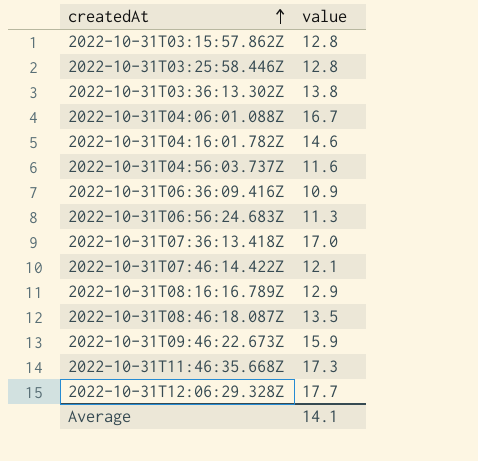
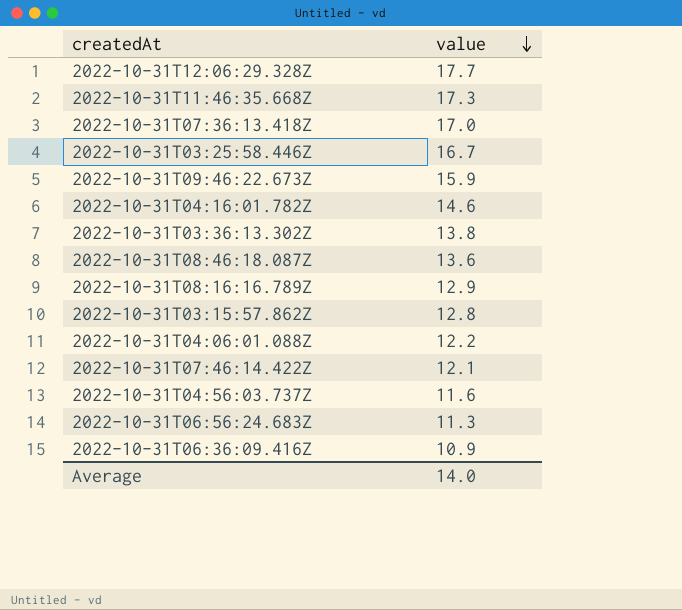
row order: createdAt ascending -> value descending
2022-10-31T03:25:58.446Z | value: 12.8 -> 16.7
2022-10-31T08:46:18.087Z | value: 13.5 -> 13.6
2022-10-31T04:06:01.088Z | value: 16.7 -> 12.2
Average | value: 14.1 -> 14.0

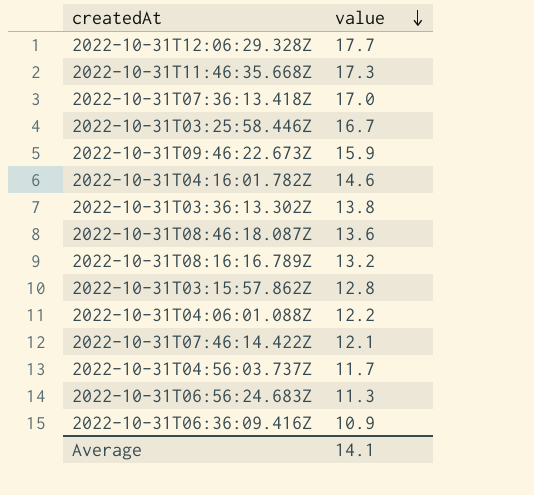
2022-10-31T08:16:16.789Z | value: 12.9 -> 13.2
2022-10-31T04:56:03.737Z | value: 11.6 -> 11.7
Average | value: 14.0 -> 14.1

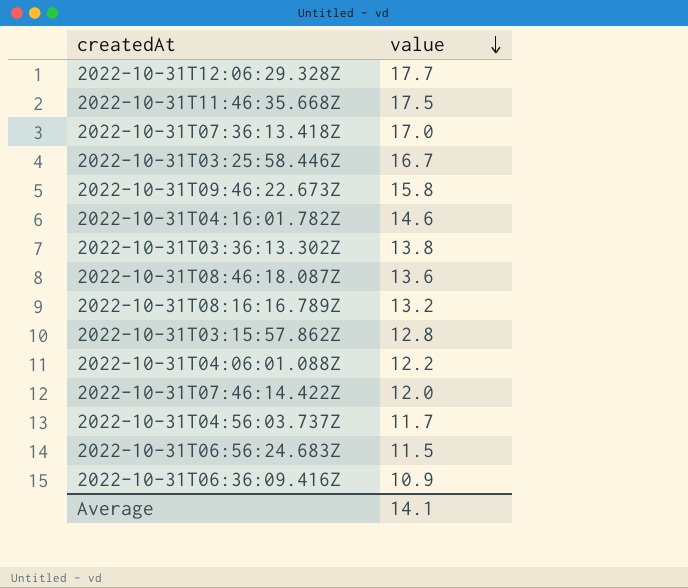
2022-10-31T11:46:35.668Z | value: 17.3 -> 17.5
2022-10-31T09:46:22.673Z | value: 15.9 -> 15.8
2022-10-31T07:46:14.422Z | value: 12.1 -> 12.0
2022-10-31T06:56:24.683Z | value: 11.3 -> 11.5

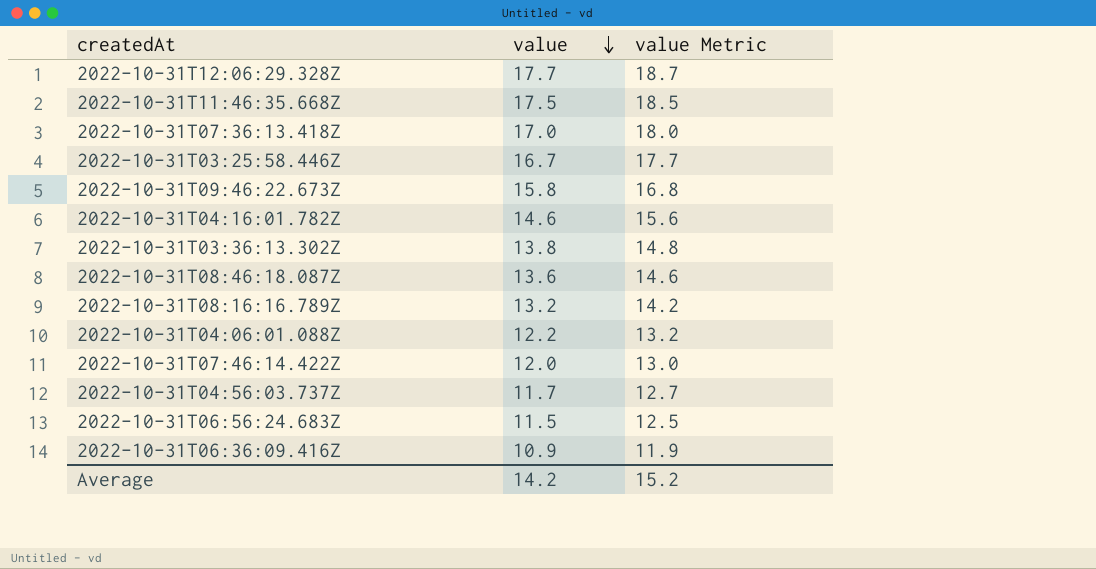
column value Metric | formula: none -> [value] + 1
row 2022-10-31T03:15:57.862Z: 12.8 -> none
Average | value: 14.1 -> 14.2

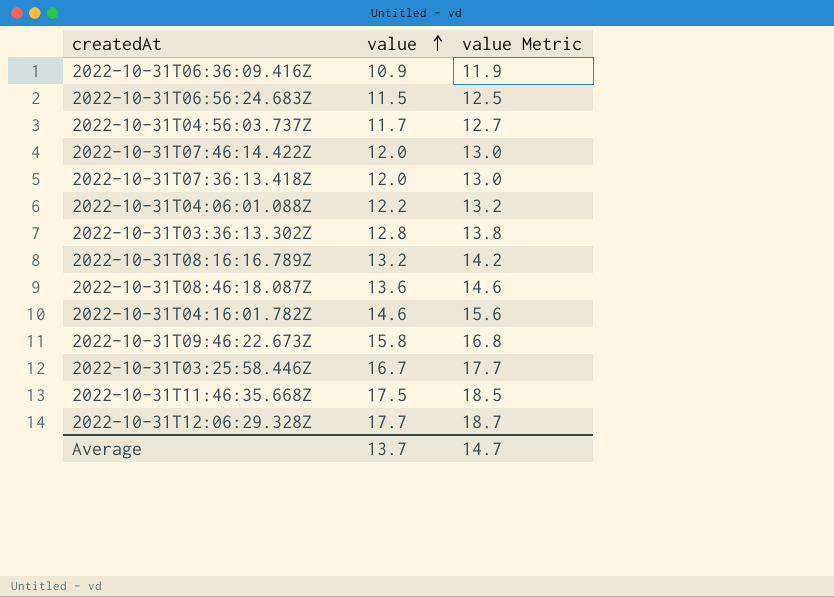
row order: value descending -> value ascending
2022-10-31T07:36:13.418Z | value: 17.0 -> 12.0
2022-10-31T07:36:13.418Z | value Metric: 18.0 -> 13.0
2022-10-31T03:36:13.302Z | value: 13.8 -> 12.8
2022-10-31T03:36:13.302Z | value Metric: 14.8 -> 13.8
Average | value: 14.2 -> 13.7
Average | value Metric: 15.2 -> 14.7

